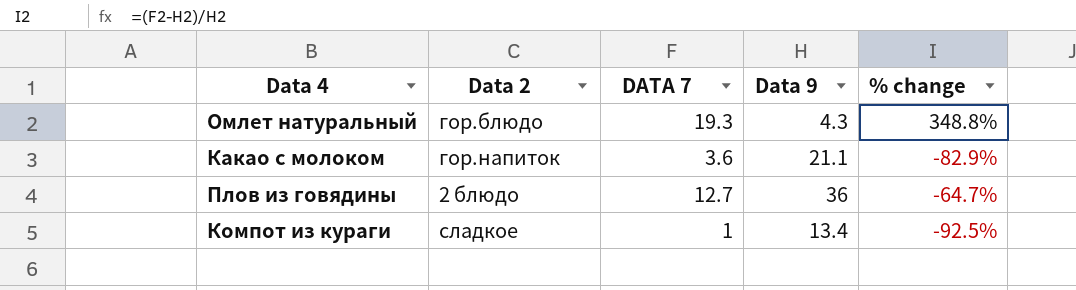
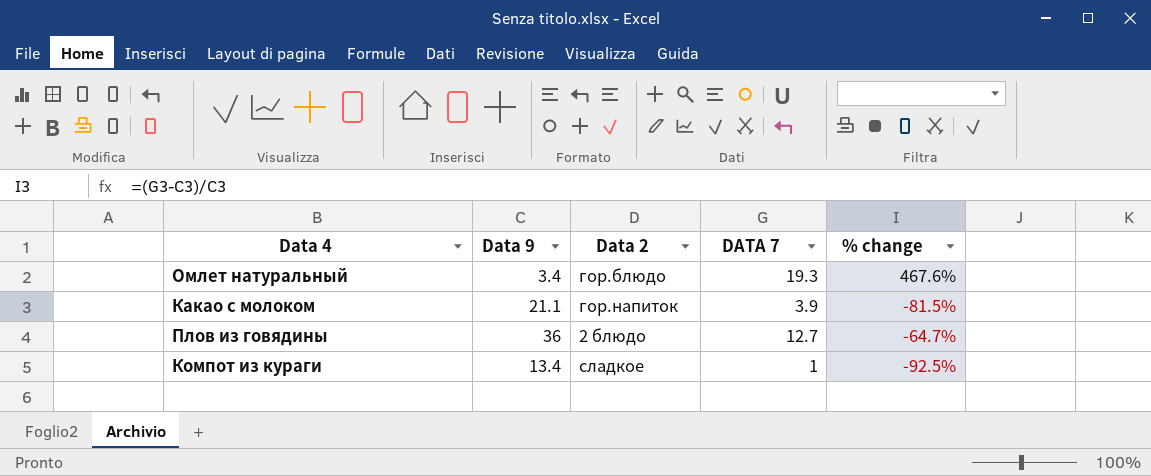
column Data 9 | position: 4 -> 2
Омлет натуральный | Data 9: 4.3 -> 3.4
Омлет натуральный | % change: 348.8% -> 467.6%
Какао с молоком | DATA 7: 3.6 -> 3.9
Какао с молоком | % change: -82.9% -> -81.5%

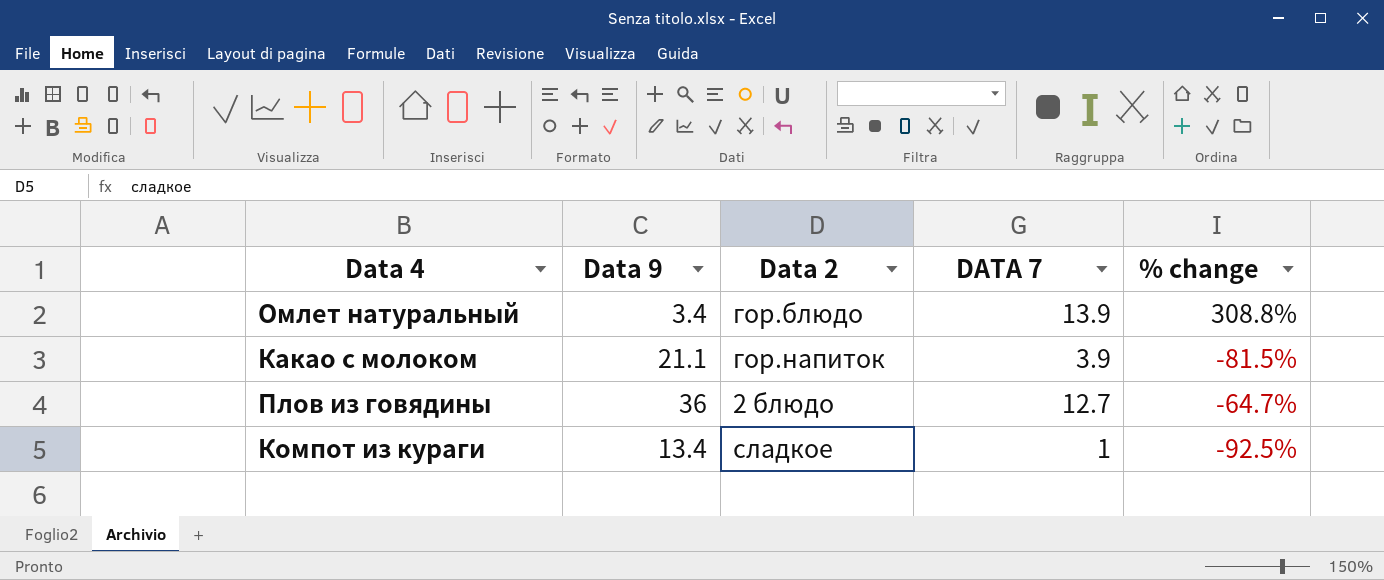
Омлет натуральный | DATA 7: 19.3 -> 13.9
Омлет натуральный | % change: 467.6% -> 308.8%

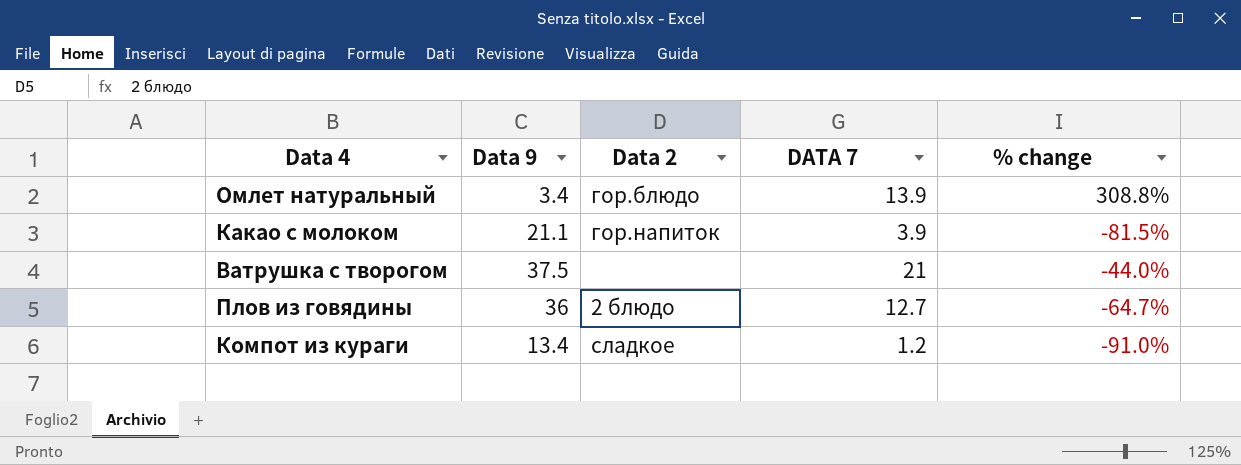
row Ватрушка с творогом: none -> 37.5 | none | 21 | -44.0%
Компот из кураги | DATA 7: 1 -> 1.2
Компот из кураги | % change: -92.5% -> -91.0%

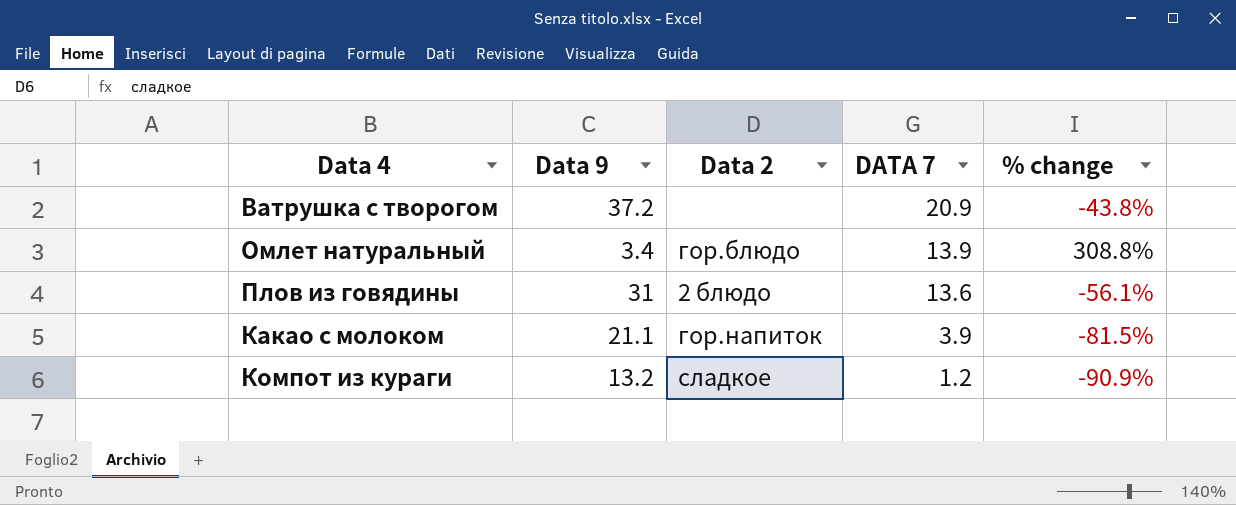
row order: none -> DATA 7 descending
Ватрушка с творогом | Data 9: 37.5 -> 37.2
Ватрушка с творогом | DATA 7: 21 -> 20.9
Ватрушка с творогом | % change: -44.0% -> -43.8%
Плов из говядины | Data 9: 36 -> 31
Плов из говядины | DATA 7: 12.7 -> 13.6
Плов из говядины | % change: -64.7% -> -56.1%
Компот из кураги | Data 9: 13.4 -> 13.2
Компот из кураги | % change: -91.0% -> -90.9%

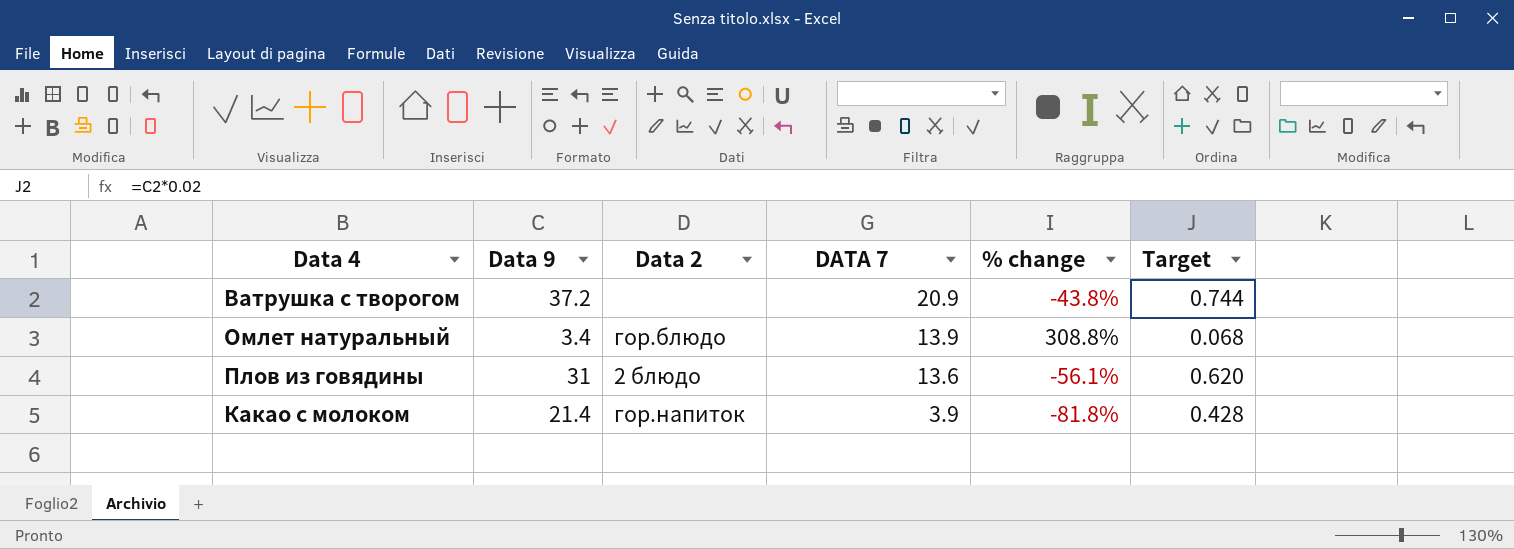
column Target | formula: none -> [Data 9] * 0.02
row Компот из кураги: 13.2 | сладкое | 1.2 | -90.9% -> none
Какао с молоком | Data 9: 21.1 -> 21.4
Какао с молоком | % change: -81.5% -> -81.8%

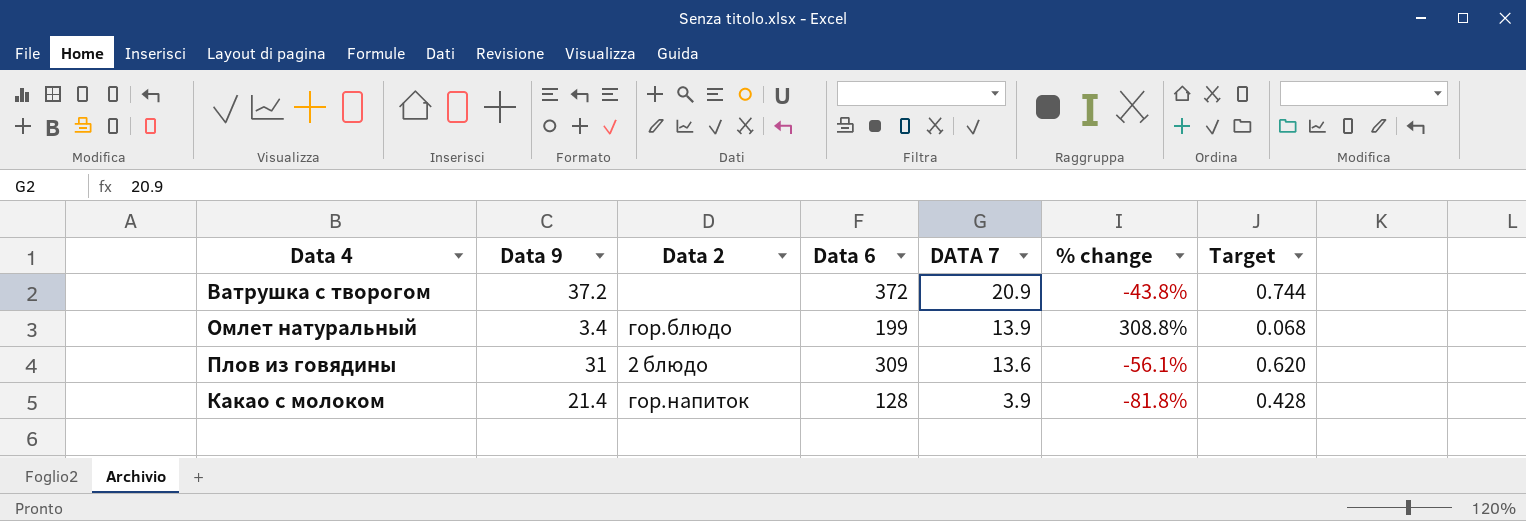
column Data 6 | position: none -> 4

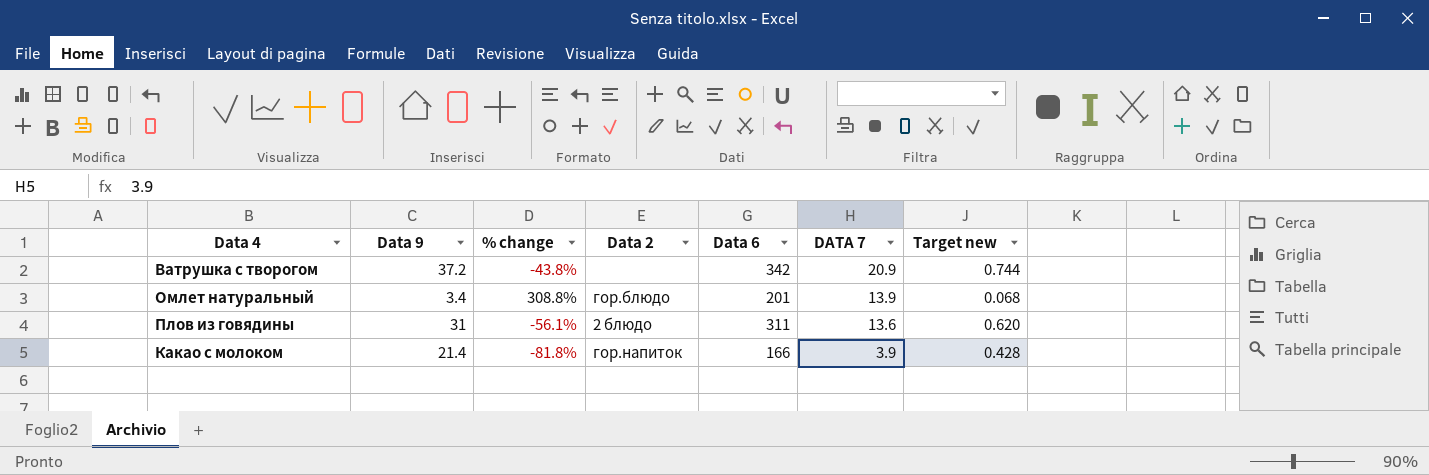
column % change | position: 6 -> 3
column name: Target -> Target new
Ватрушка с творогом | Data 6: 372 -> 342
Омлет натуральный | Data 6: 199 -> 201
Плов из говядины | Data 6: 309 -> 311
Какао с молоком | Data 6: 128 -> 166

